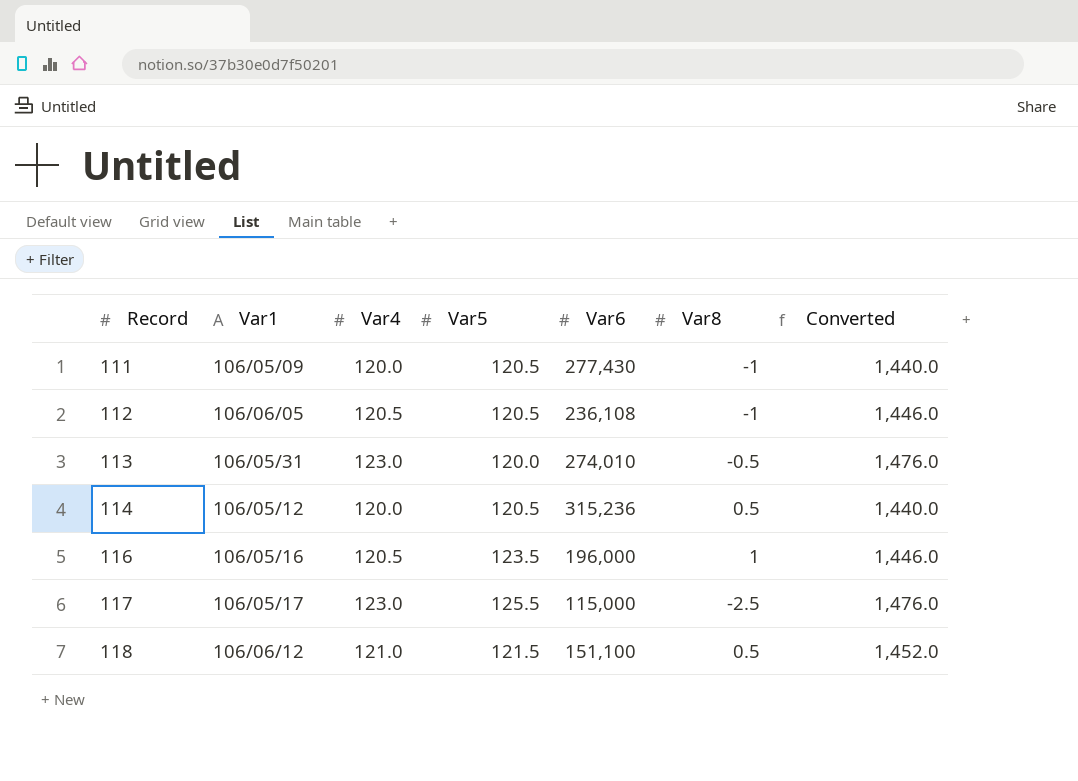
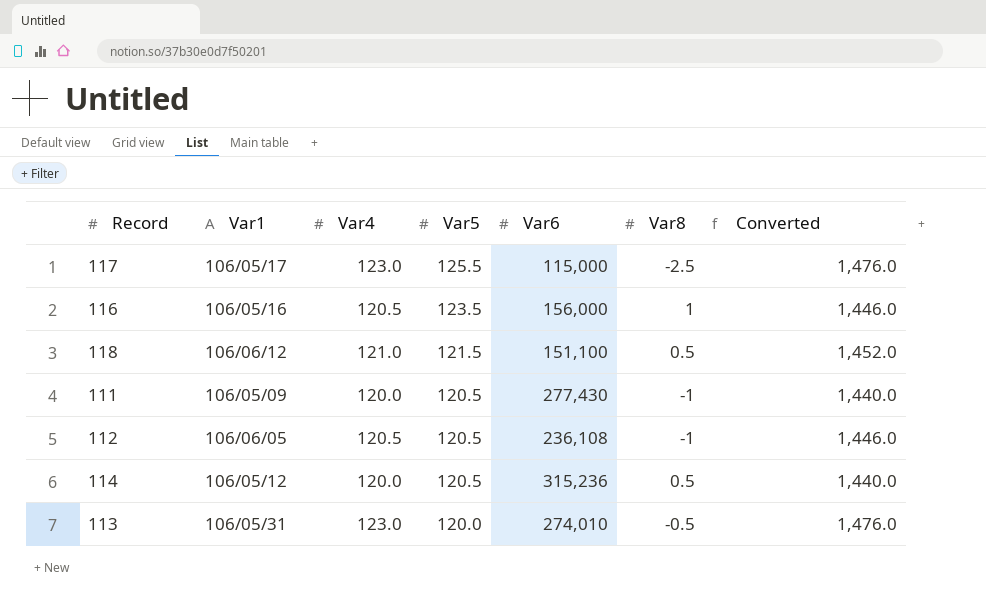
row order: Record ascending -> Var5 descending
116 | Var6: 196,000 -> 156,000

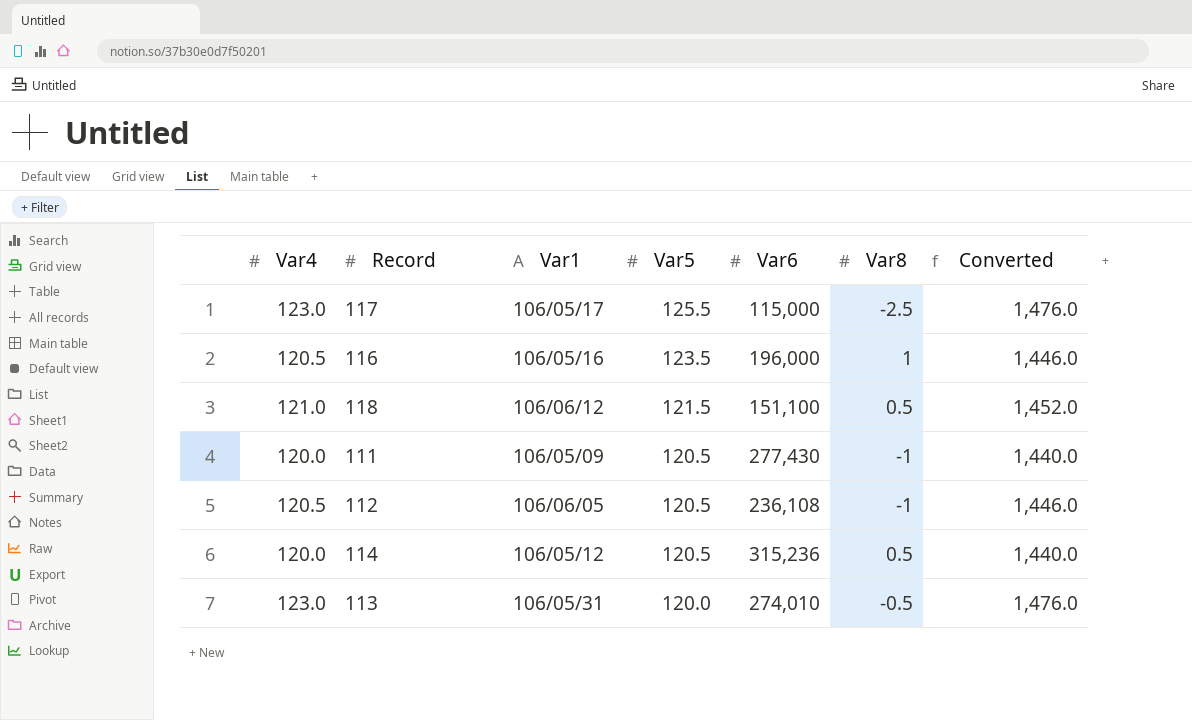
column Var4 | position: 3 -> 1
116 | Var6: 156,000 -> 196,000

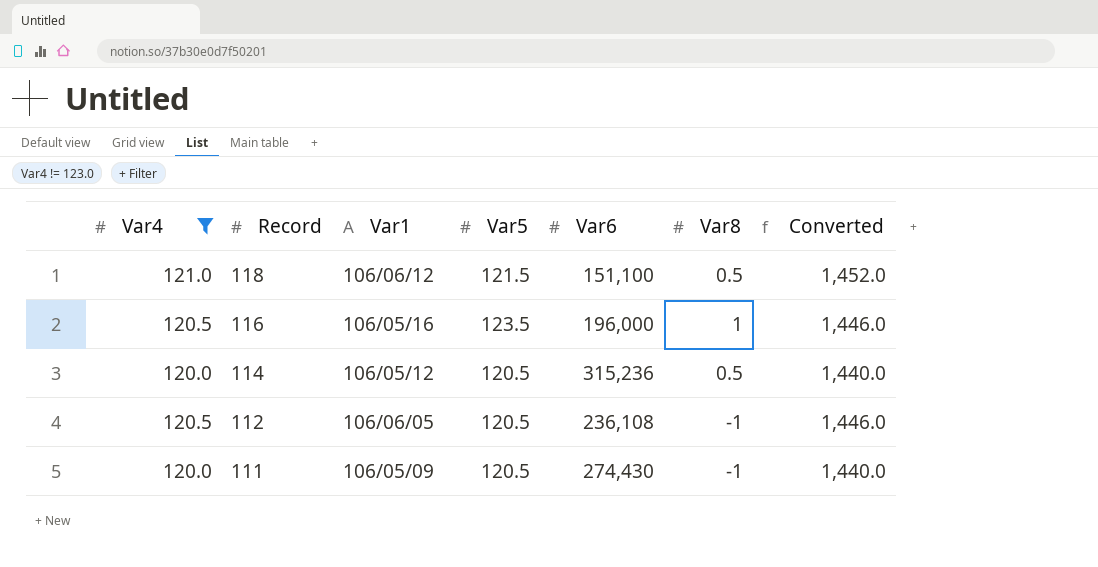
filter: none -> Var4 != 123.0
row order: Var5 descending -> Record descending
111 | Var6: 277,430 -> 274,430

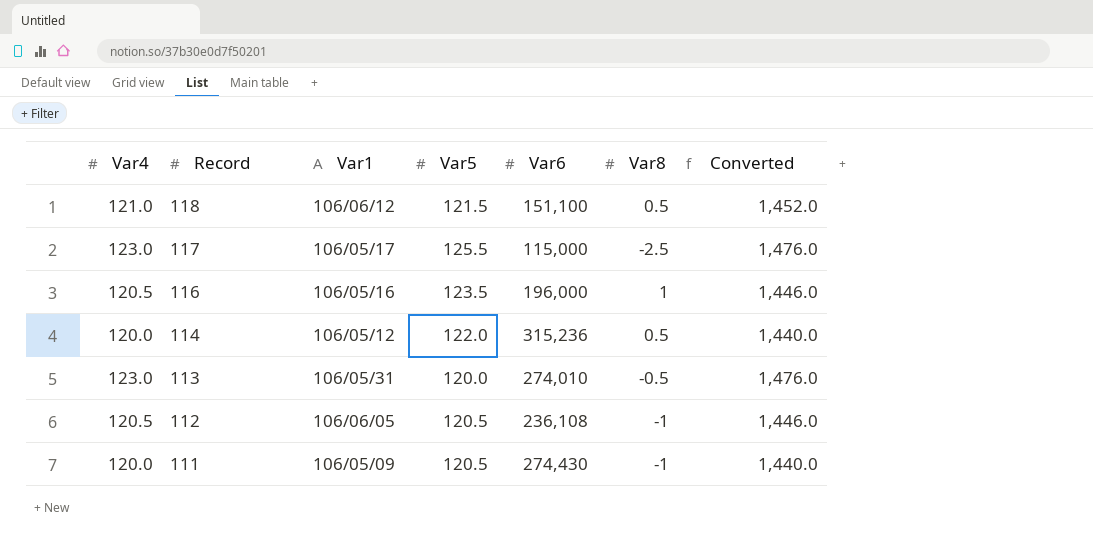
filter: Var4 != 123.0 -> none
114 | Var5: 120.5 -> 122.0

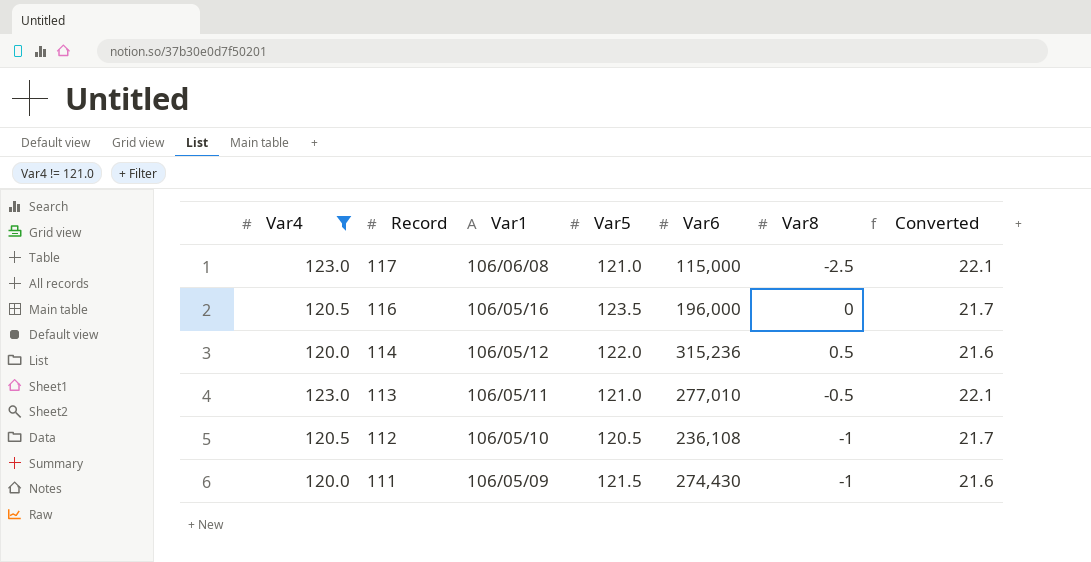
filter: none -> Var4 != 121.0
column Converted | formula: [Var4] * 12 -> [Var4] * 0.18
117 | Var1: 106/05/17 -> 106/06/08
117 | Var5: 125.5 -> 121.0
116 | Var8: 1 -> 0
113 | Var1: 106/05/31 -> 106/05/11
113 | Var5: 120.0 -> 121.0
113 | Var6: 274,010 -> 277,010
112 | Var1: 106/06/05 -> 106/05/10
111 | Var5: 120.5 -> 121.5

